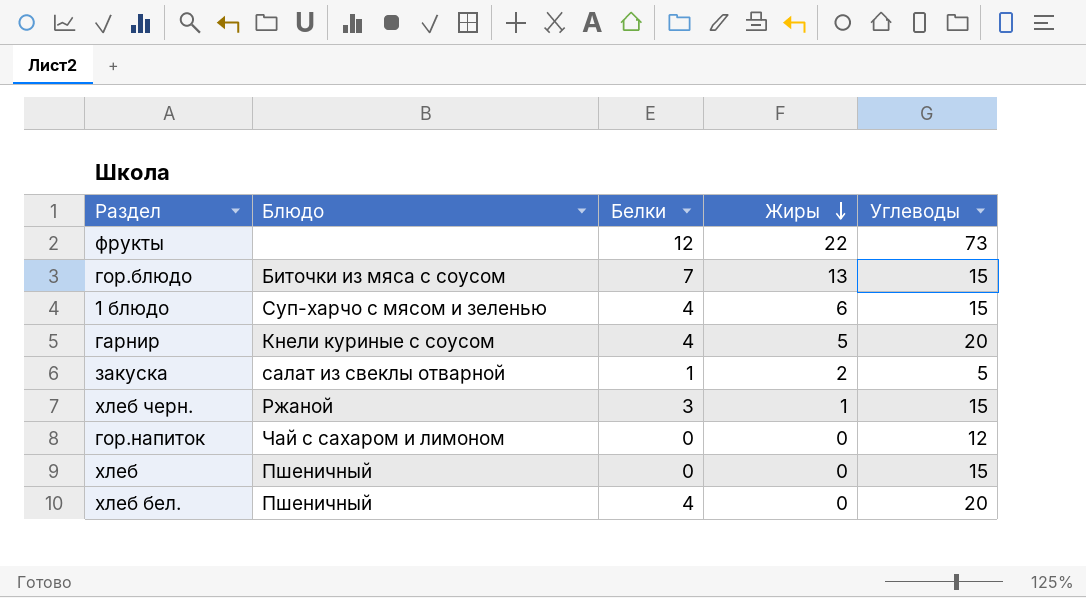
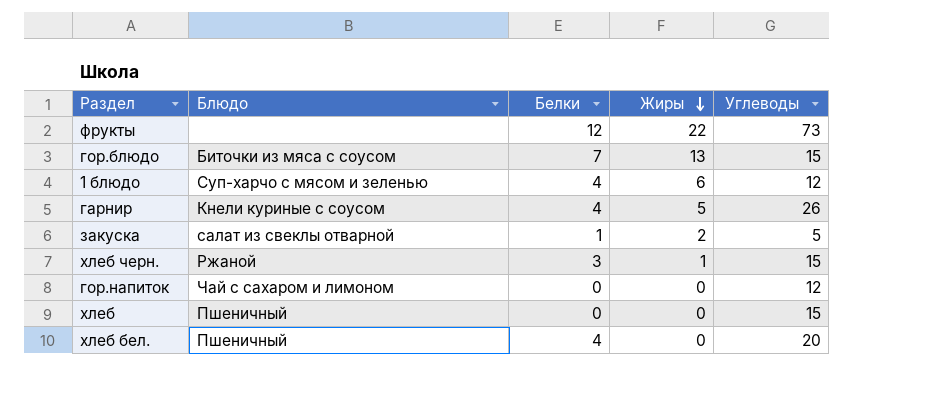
1 блюдо | Углеводы: 15 -> 12
гарнир | Углеводы: 20 -> 26

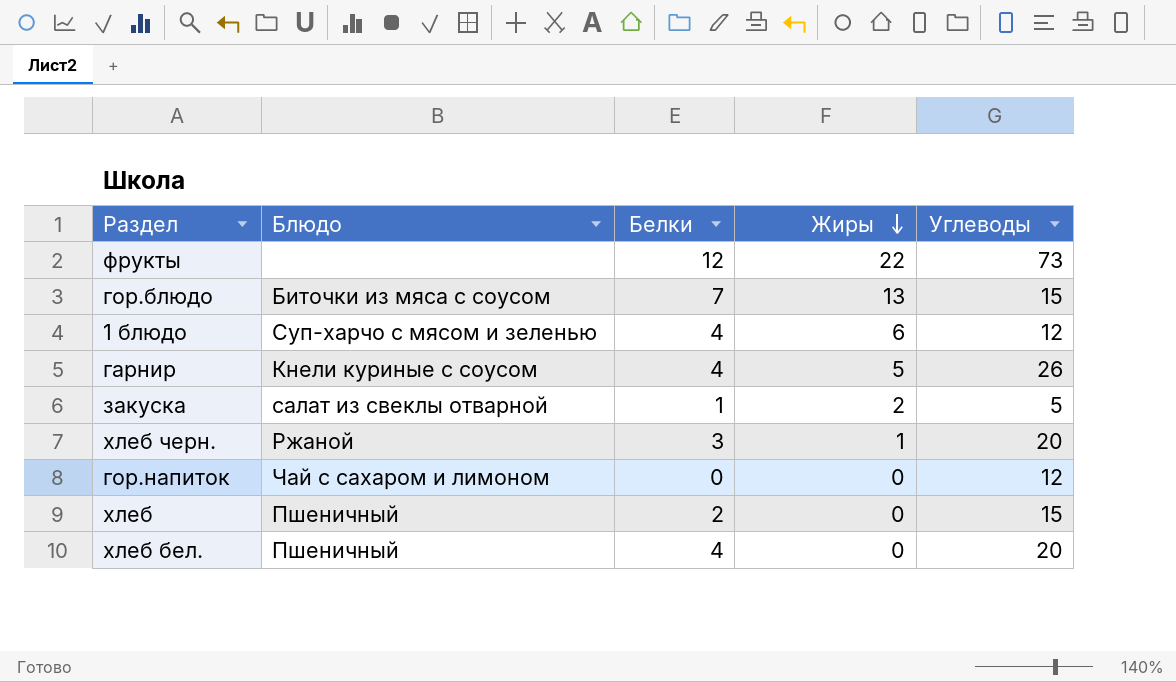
хлеб черн. | Углеводы: 15 -> 20
хлеб | Белки: 0 -> 2

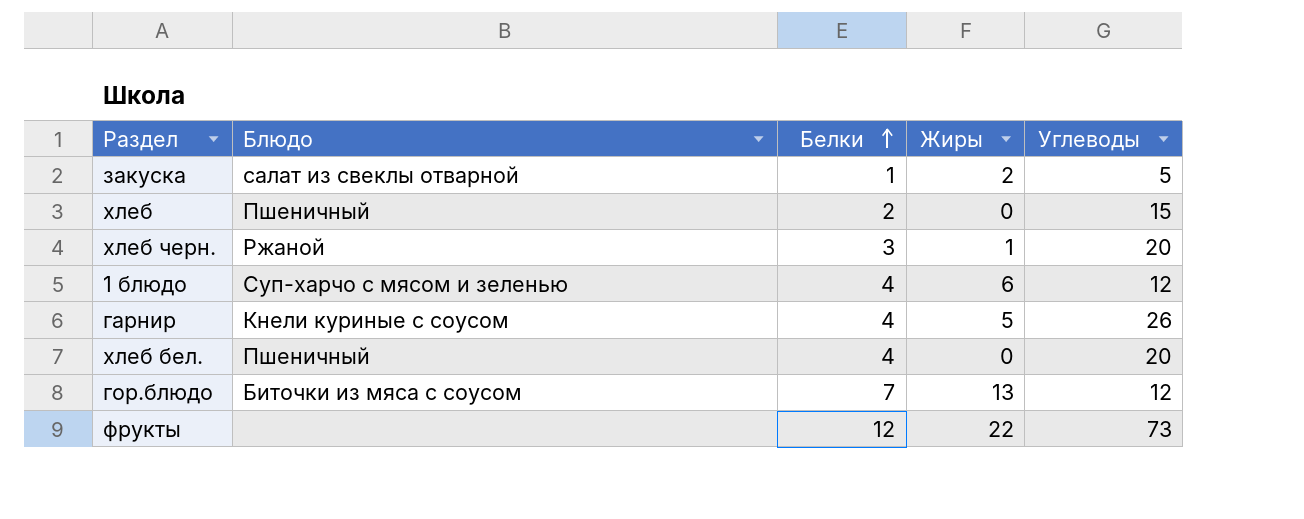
row order: Жиры descending -> Белки ascending
row гор.напиток: Чай с сахаром и лимоном | 0 | 0 | 12 -> none
гор.блюдо | Углеводы: 15 -> 12

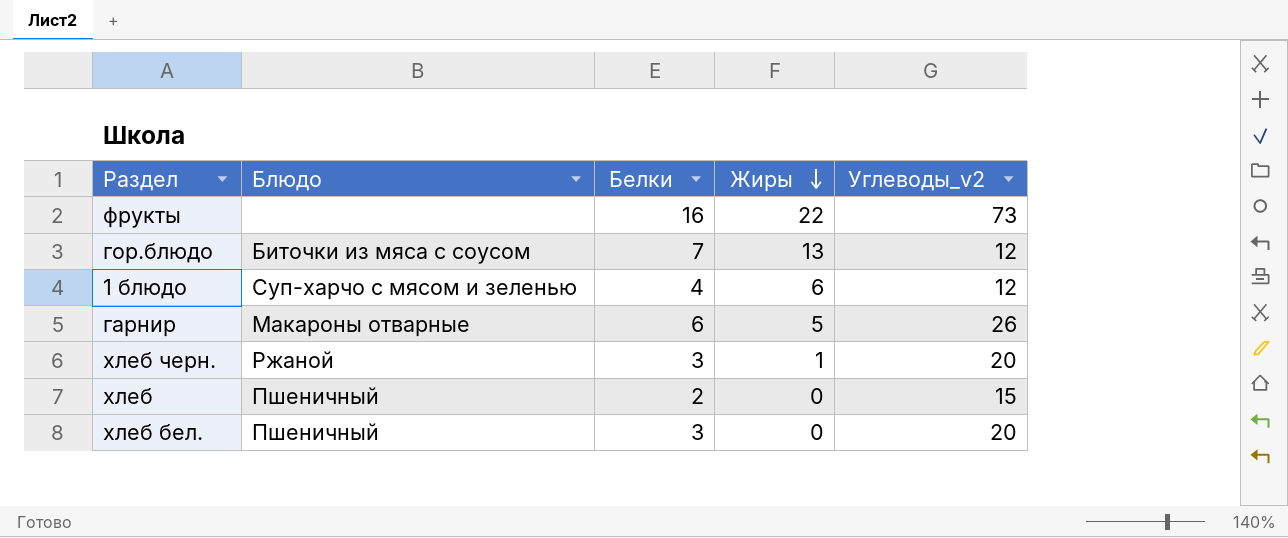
row order: Белки ascending -> Жиры descending
column name: Углеводы -> Углеводы_v2
row закуска: салат из свеклы отварной | 1 | 2 | 5 -> none
фрукты | Белки: 12 -> 16
гарнир | Блюдо: Кнели куриные с соусом -> Макароны отварные
гарнир | Белки: 4 -> 6
хлеб бел. | Белки: 4 -> 3

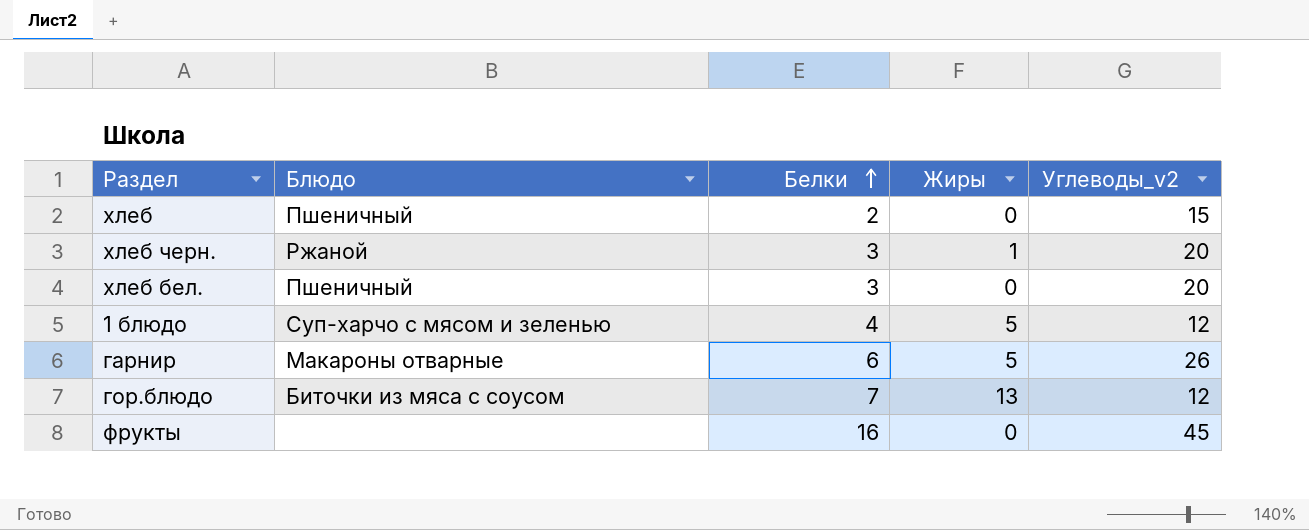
row order: Жиры descending -> Белки ascending
1 блюдо | Жиры: 6 -> 5
фрукты | Жиры: 22 -> 0
фрукты | Углеводы_v2: 73 -> 45

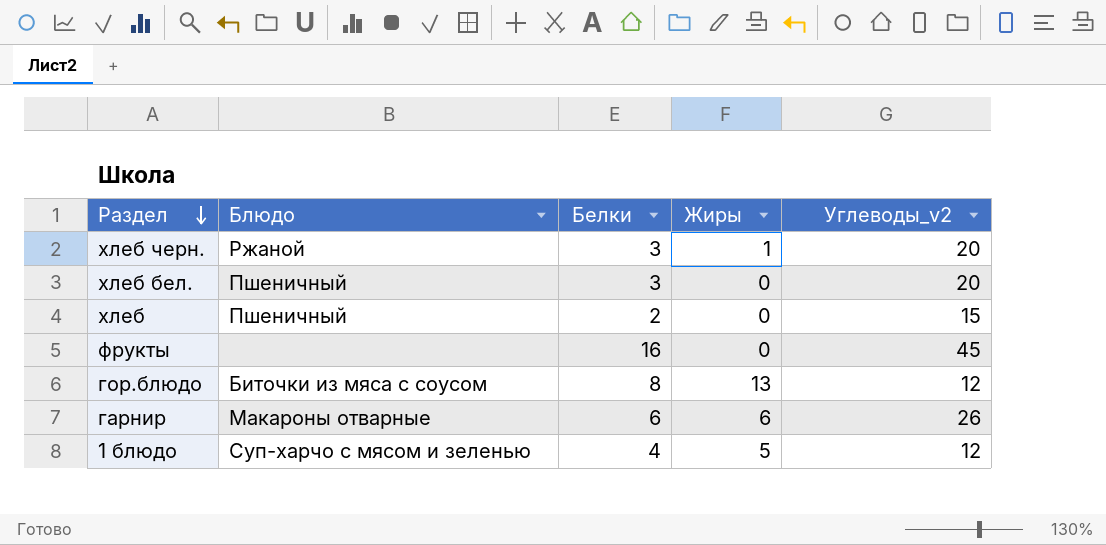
row order: Белки ascending -> Раздел descending
гор.блюдо | Белки: 7 -> 8
гарнир | Жиры: 5 -> 6

